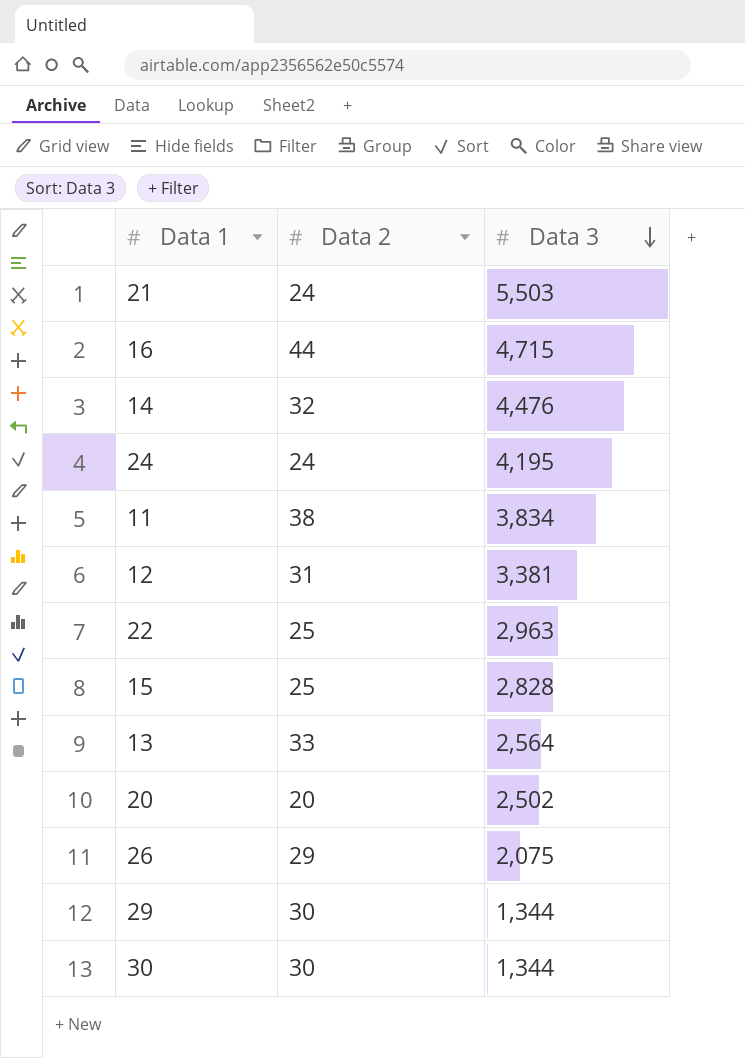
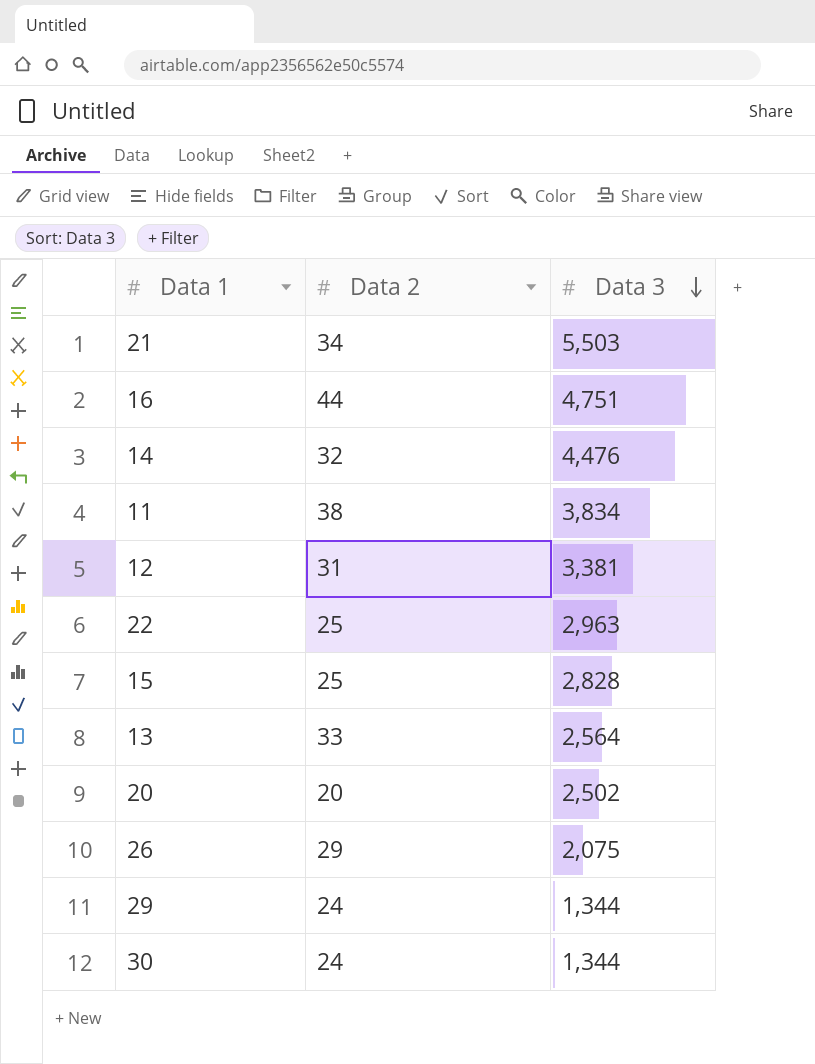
row 24: 24 | 4,195 -> none
21 | Data 2: 24 -> 34
16 | Data 3: 4,715 -> 4,751
29 | Data 2: 30 -> 24
30 | Data 2: 30 -> 24

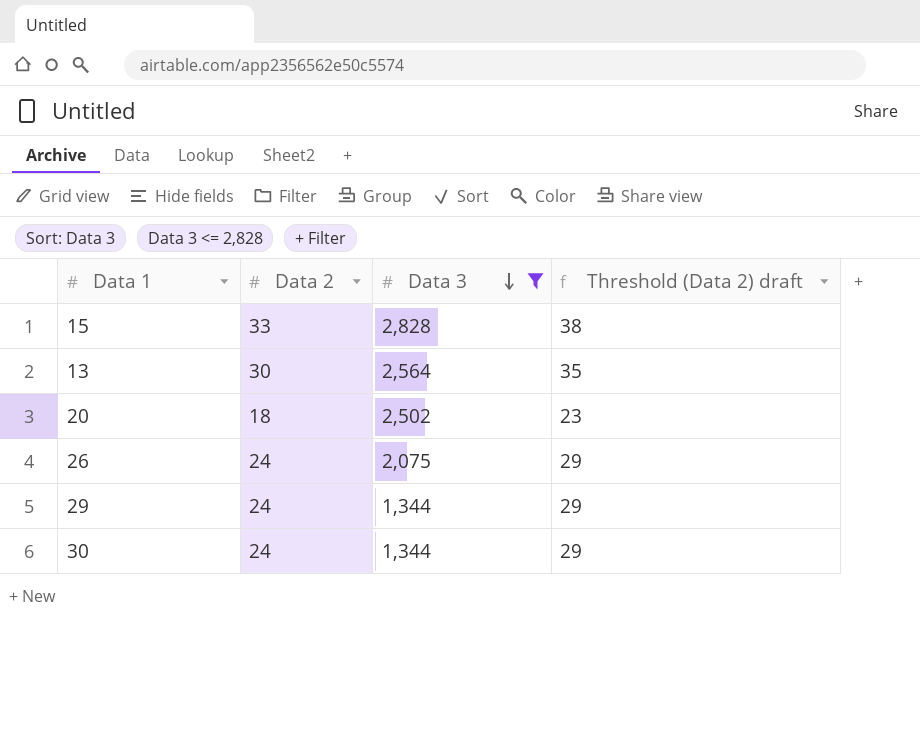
filter: none -> Data 3 <= 2,828
column Threshold (Data 2) draft | formula: none -> [Data 2] + 5
15 | Data 2: 25 -> 33
13 | Data 2: 33 -> 30
20 | Data 2: 20 -> 18
26 | Data 2: 29 -> 24

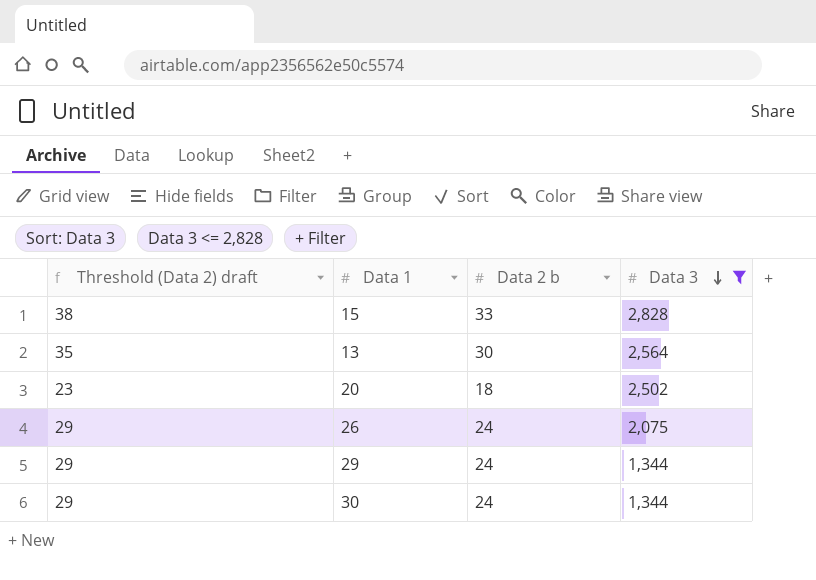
column Threshold (Data 2) draft | position: 4 -> 1
column name: Data 2 -> Data 2 b

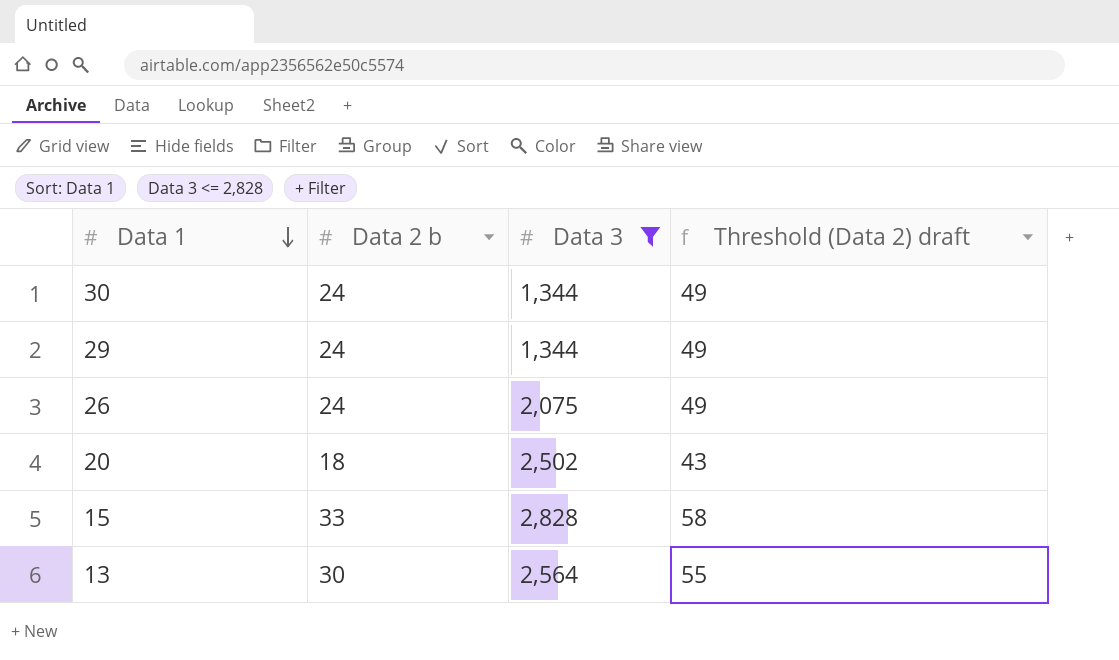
row order: Data 3 descending -> Data 1 descending
column Threshold (Data 2) draft | formula: [Data 2 b] + 5 -> [Data 2 b] + 25
column Threshold (Data 2) draft | position: 1 -> 4

